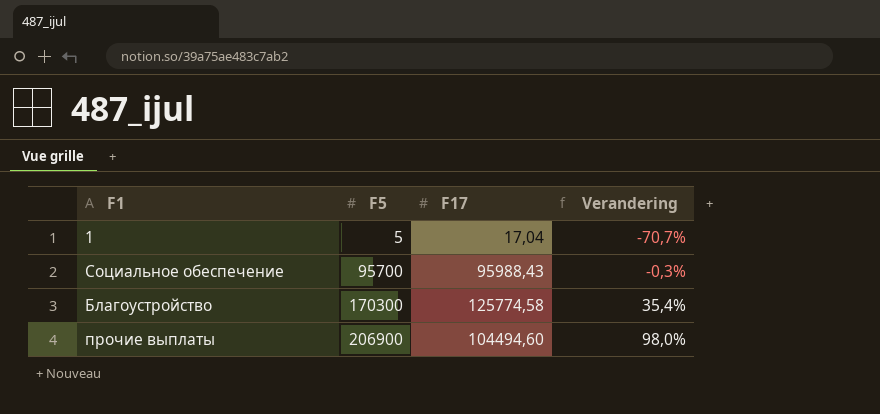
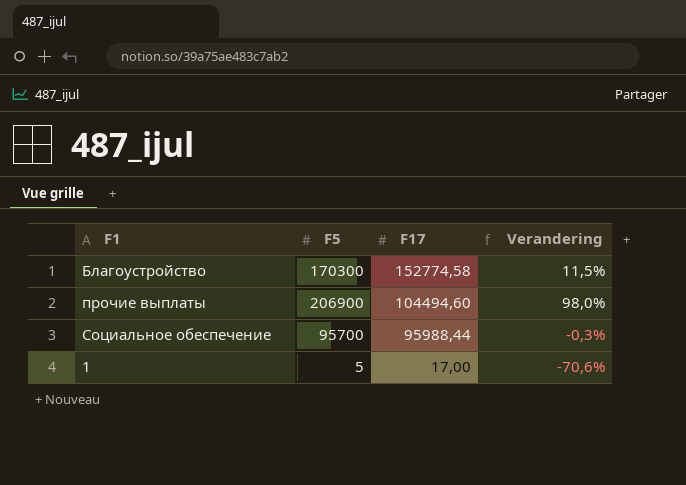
row order: F5 ascending -> F17 descending
Благоустройство | F17: 125774,58 -> 152774,58
Благоустройство | Verandering: 35,4% -> 11,5%
Социальное обеспечение | F17: 95988,43 -> 95988,44
1 | F17: 17,04 -> 17,00
1 | Verandering: -70,7% -> -70,6%

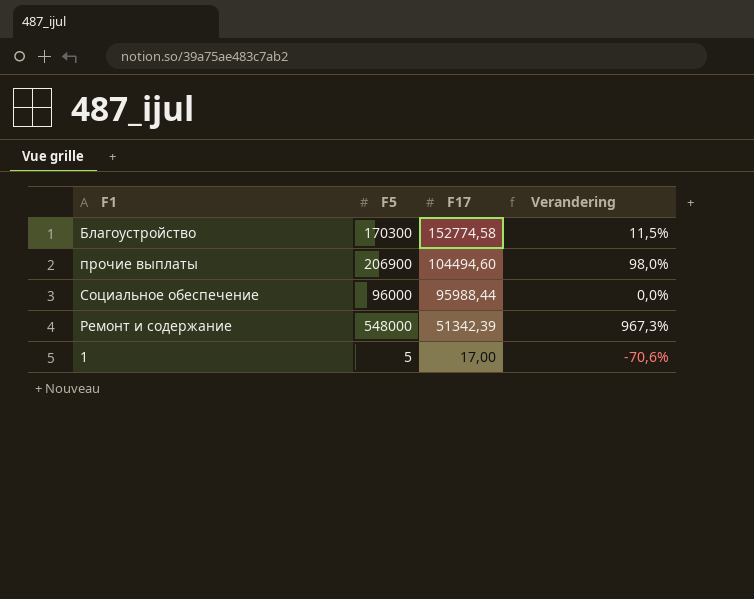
Социальное обеспечение | F5: 95700 -> 96000
Социальное обеспечение | Verandering: -0,3% -> 0,0%
row Ремонт и содержание: none -> 548000 | 51342,39 | 967,3%

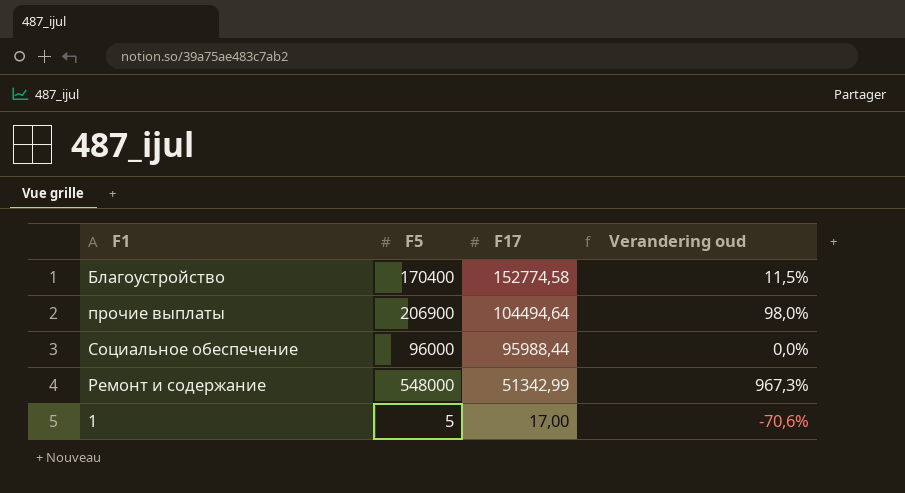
column name: Verandering -> Verandering oud
Благоустройство | F5: 170300 -> 170400
прочие выплаты | F17: 104494,60 -> 104494,64
Ремонт и содержание | F17: 51342,39 -> 51342,99

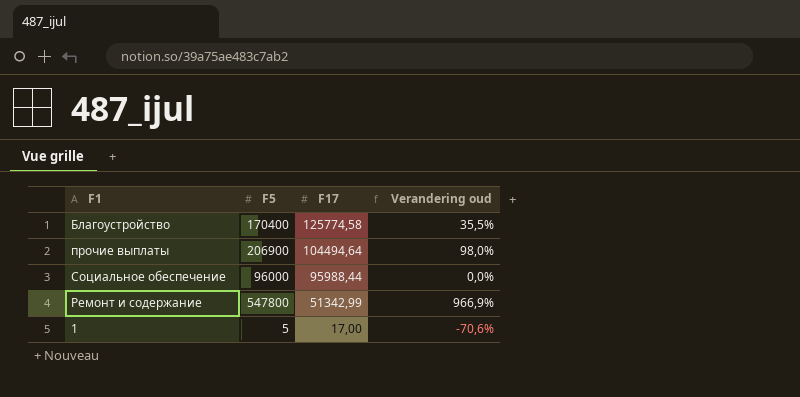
Благоустройство | F17: 152774,58 -> 125774,58
Благоустройство | Verandering oud: 11,5% -> 35,5%
Ремонт и содержание | F5: 548000 -> 547800
Ремонт и содержание | Verandering oud: 967,3% -> 966,9%

